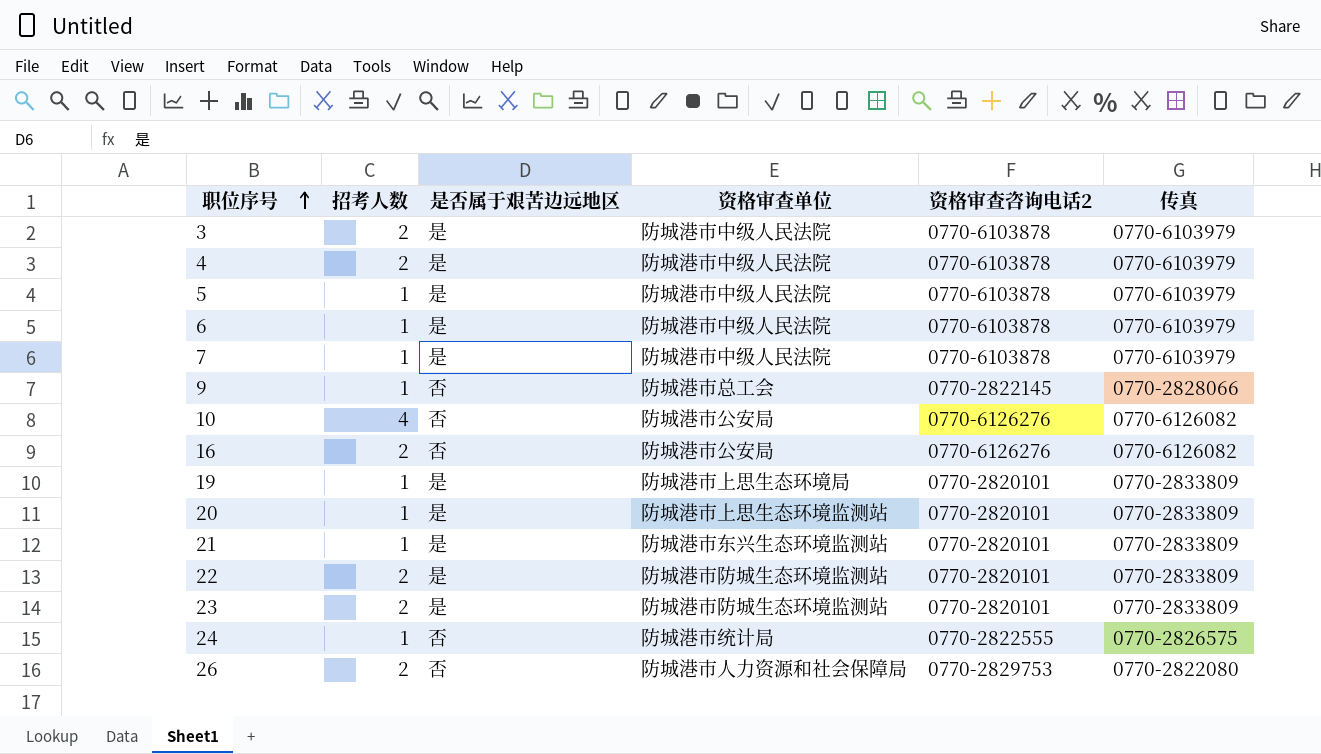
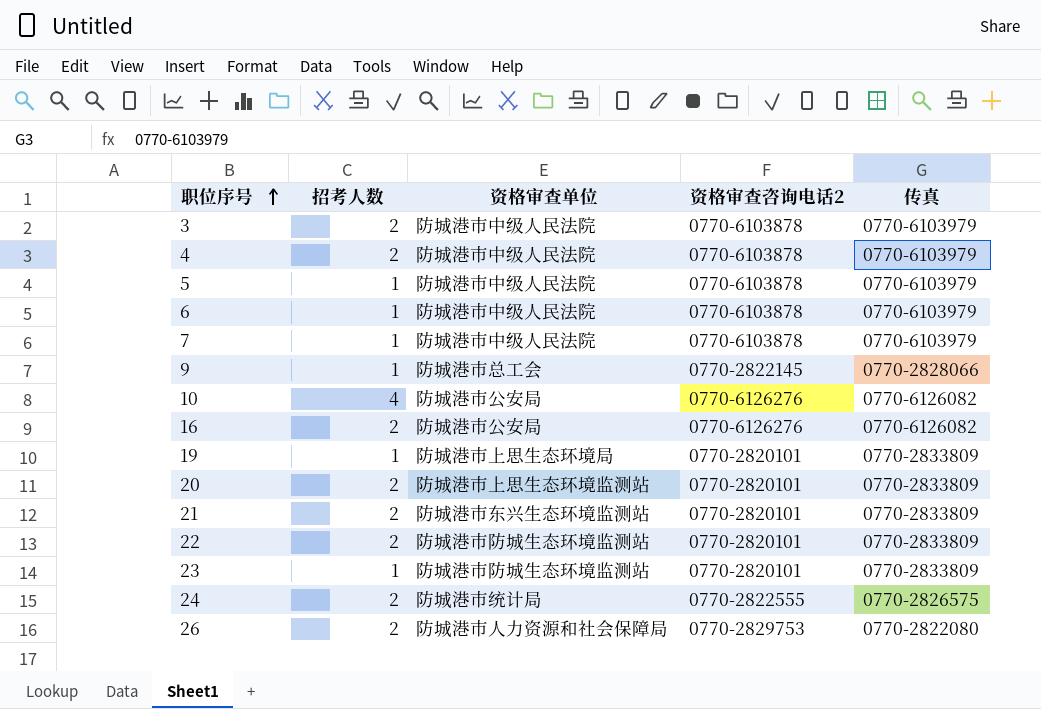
column 是否属于艰苦边远地区 | position: 3 -> none
20 | 招考人数: 1 -> 2
21 | 招考人数: 1 -> 2
23 | 招考人数: 2 -> 1
24 | 招考人数: 1 -> 2

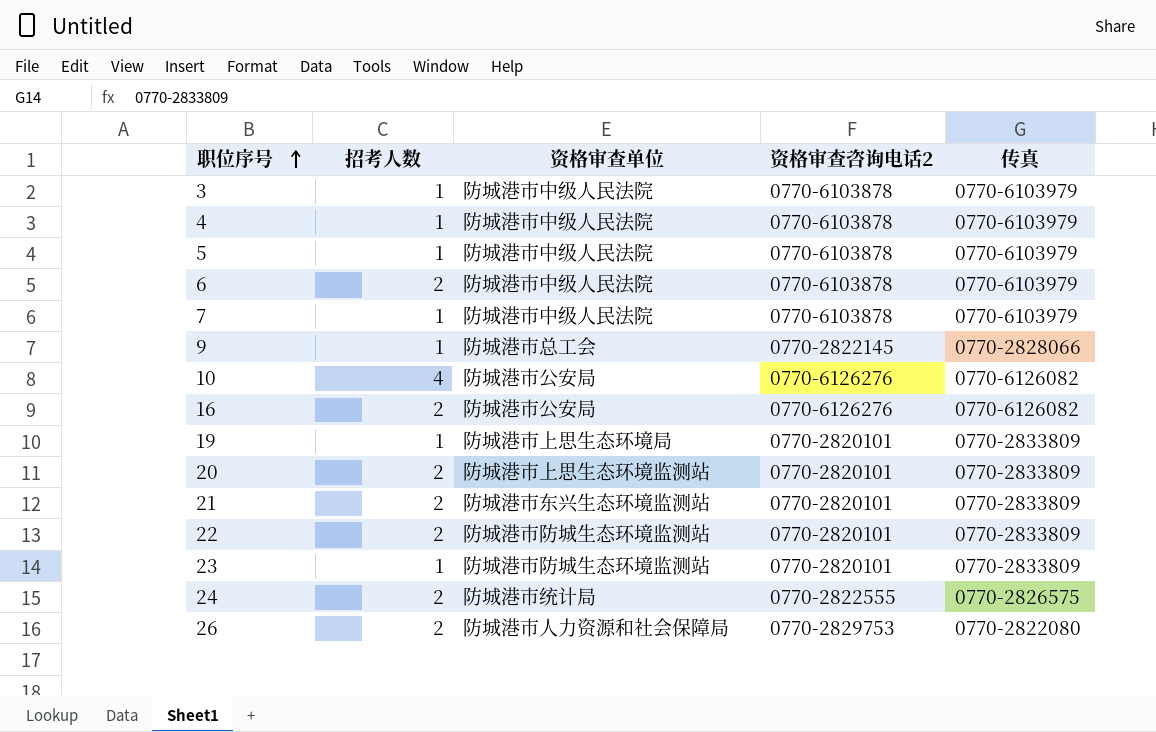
3 | 招考人数: 2 -> 1
4 | 招考人数: 2 -> 1
6 | 招考人数: 1 -> 2

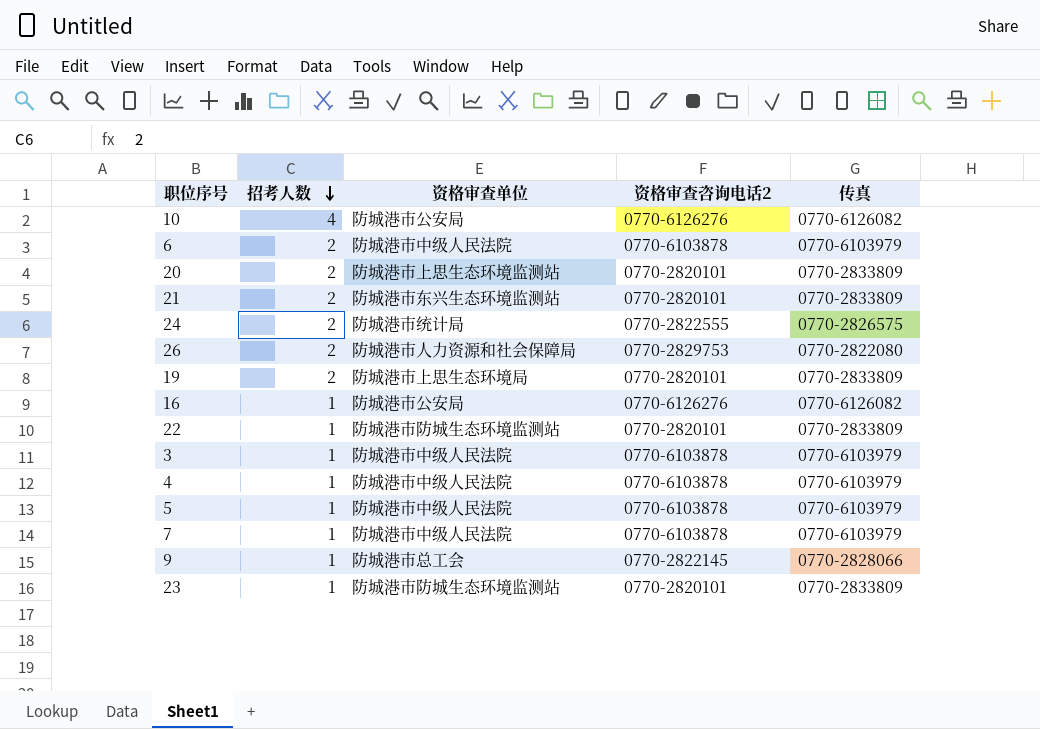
row order: 职位序号 ascending -> 招考人数 descending
19 | 招考人数: 1 -> 2
16 | 招考人数: 2 -> 1
22 | 招考人数: 2 -> 1

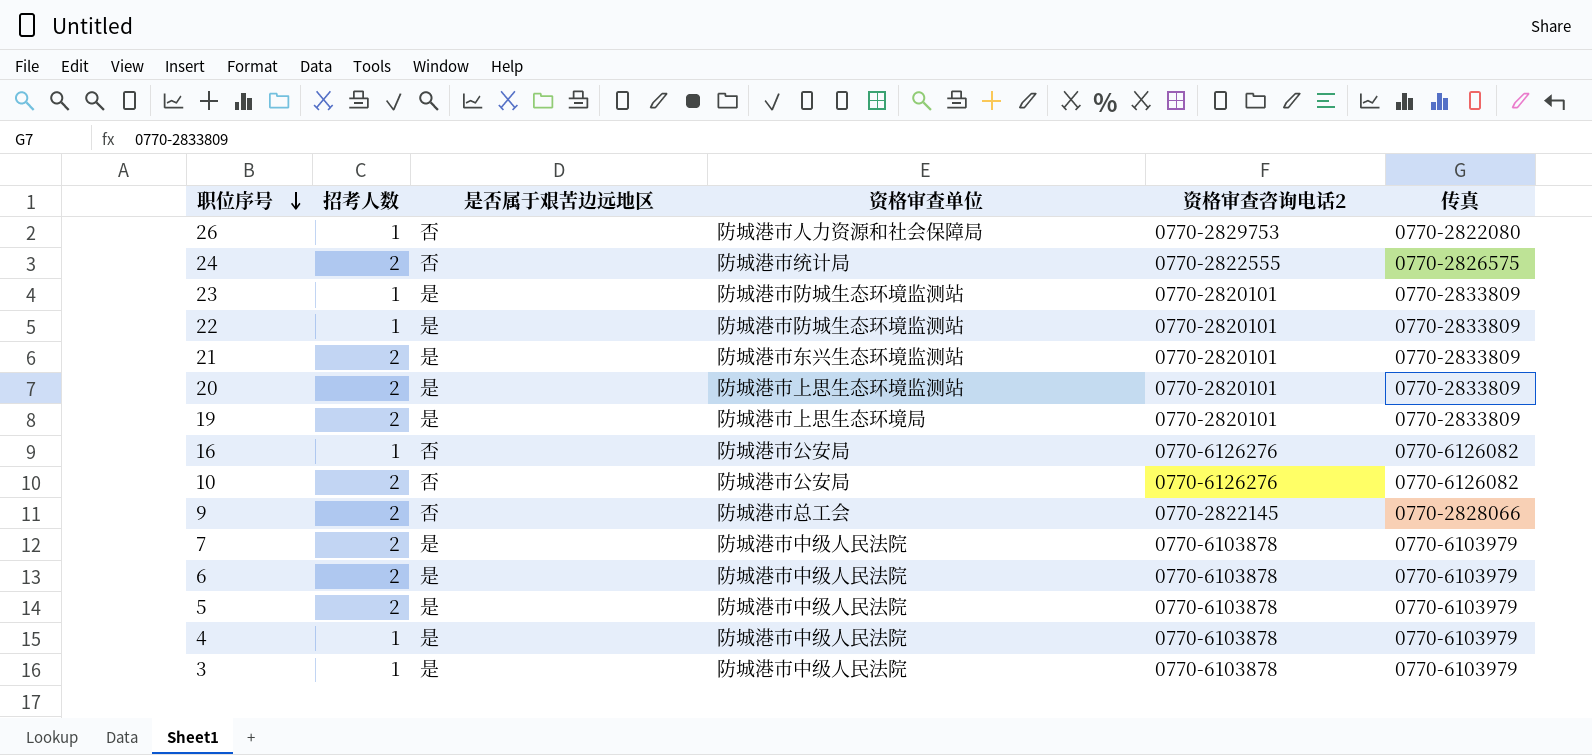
row order: 招考人数 descending -> 职位序号 descending
column 是否属于艰苦边远地区 | position: none -> 3
26 | 招考人数: 2 -> 1
10 | 招考人数: 4 -> 2
9 | 招考人数: 1 -> 2
7 | 招考人数: 1 -> 2
5 | 招考人数: 1 -> 2

